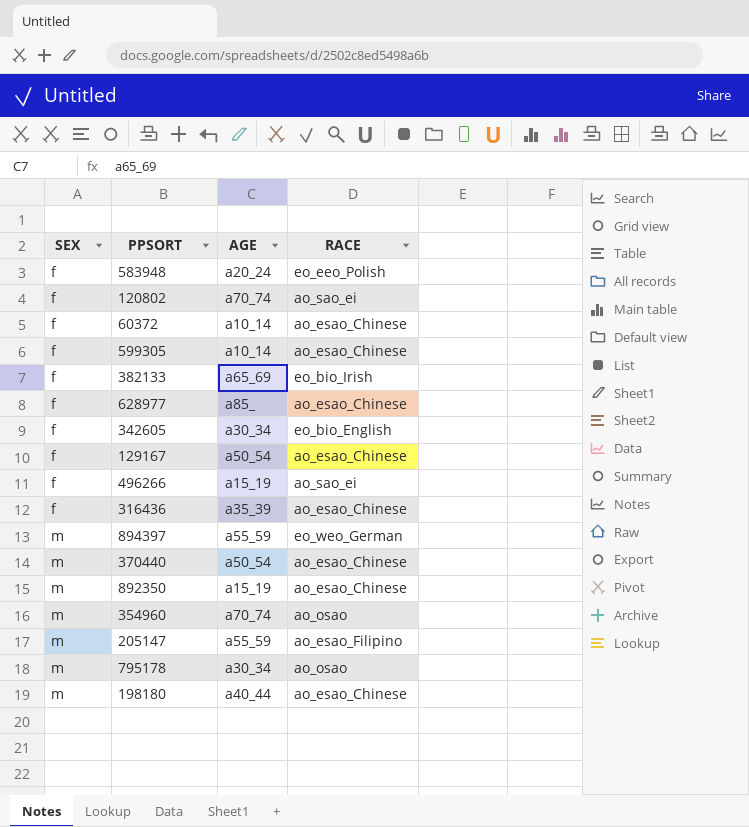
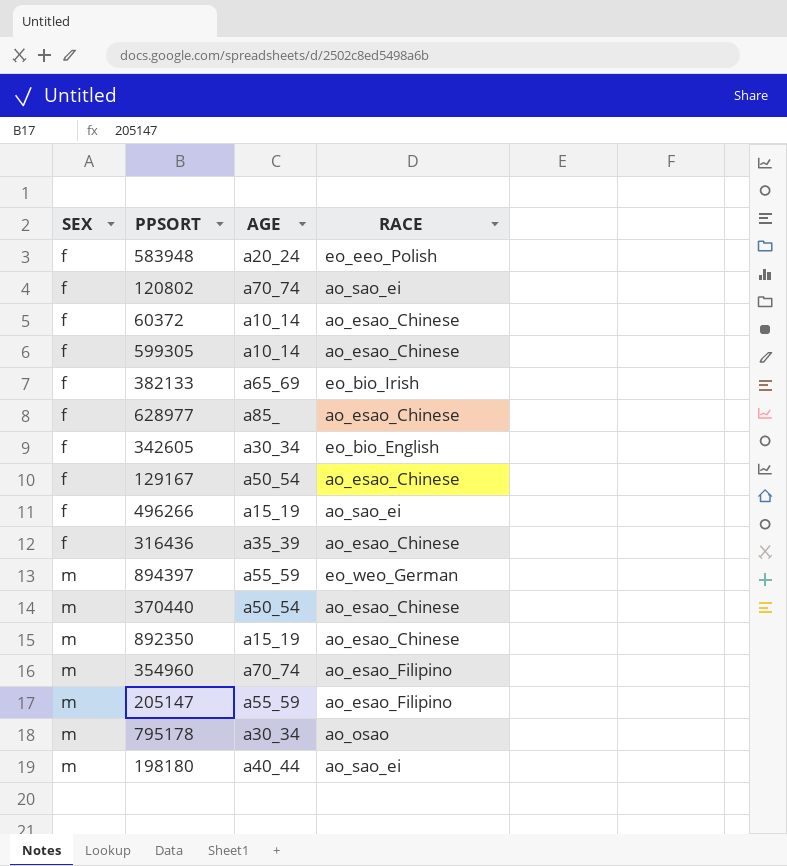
354960 | RACE: ao_osao -> ao_esao_Filipino
198180 | RACE: ao_esao_Chinese -> ao_sao_ei

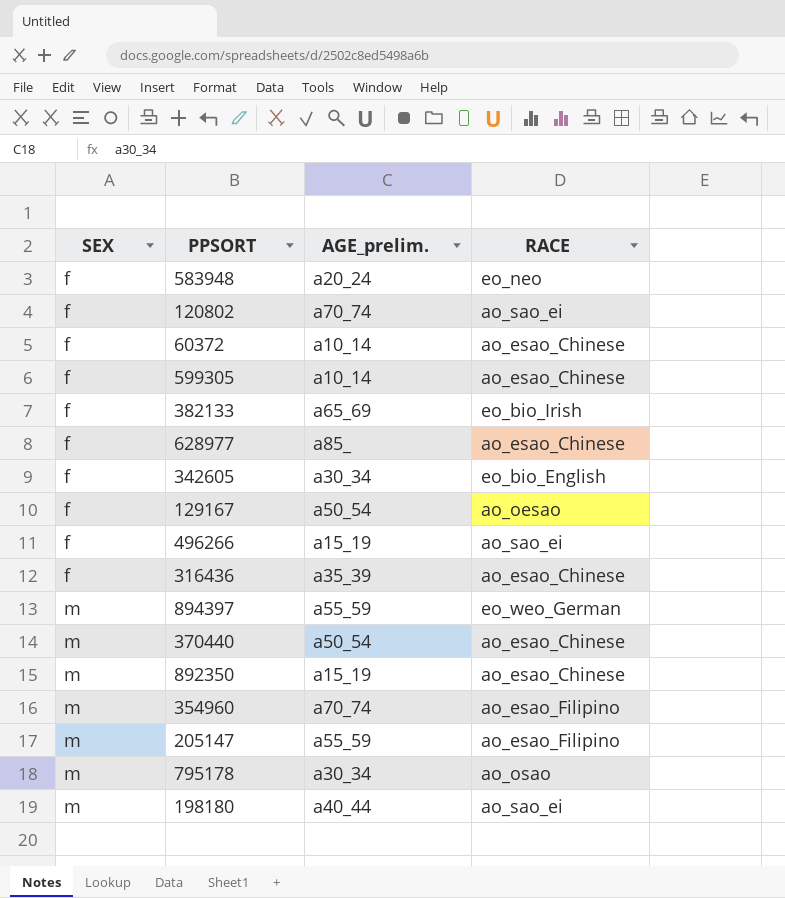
column name: AGE -> AGE_prelim.
583948 | RACE: eo_eeo_Polish -> eo_neo
129167 | RACE: ao_esao_Chinese -> ao_oesao

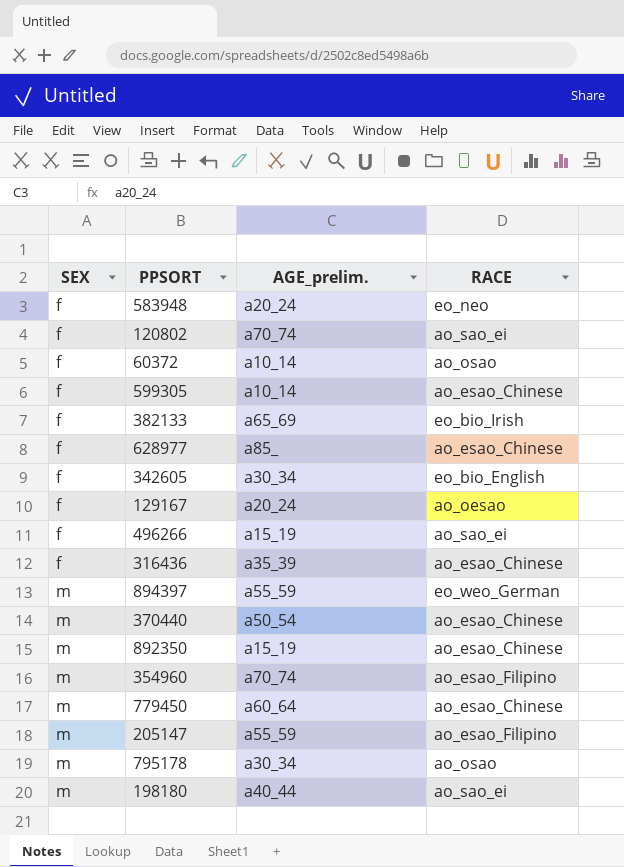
60372 | RACE: ao_esao_Chinese -> ao_osao
129167 | AGE_prelim.: a50_54 -> a20_24
row 779450: none -> m | a60_64 | ao_esao_Chinese

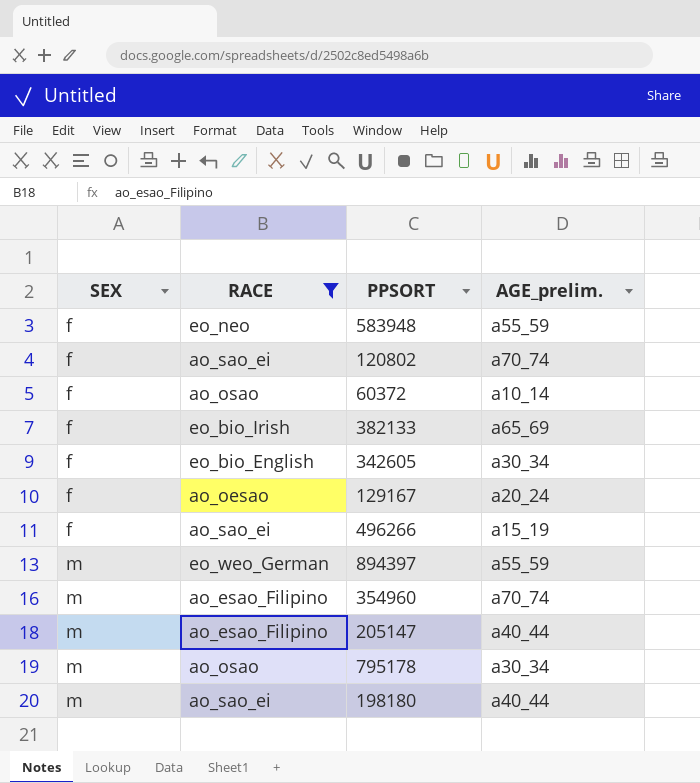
filter: none -> RACE != ao_esao_Chinese
column RACE | position: 4 -> 2
583948 | AGE_prelim.: a20_24 -> a55_59
205147 | AGE_prelim.: a55_59 -> a40_44

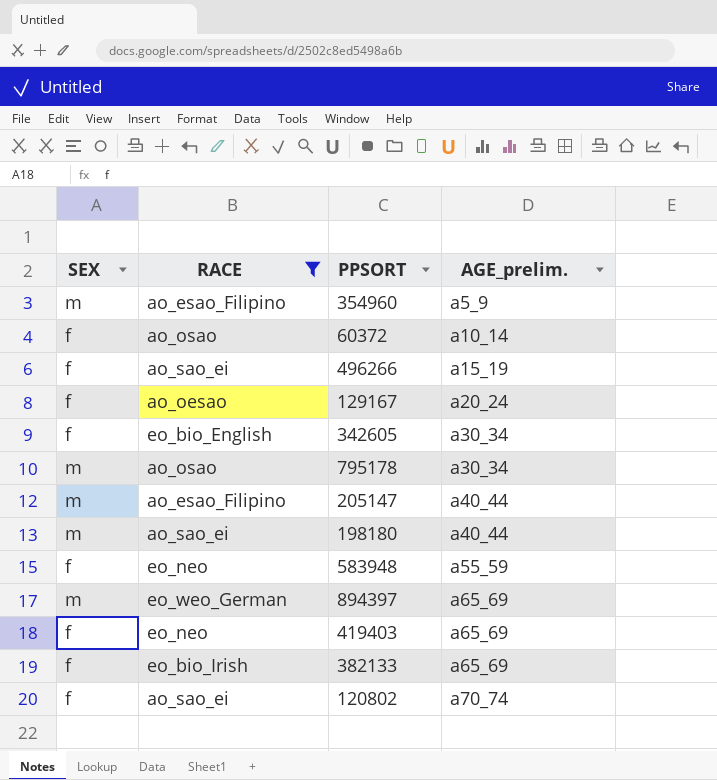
row order: SEX ascending -> AGE_prelim. ascending
354960 | AGE_prelim.: a70_74 -> a5_9
894397 | AGE_prelim.: a55_59 -> a65_69
row 419403: none -> f | eo_neo | a65_69

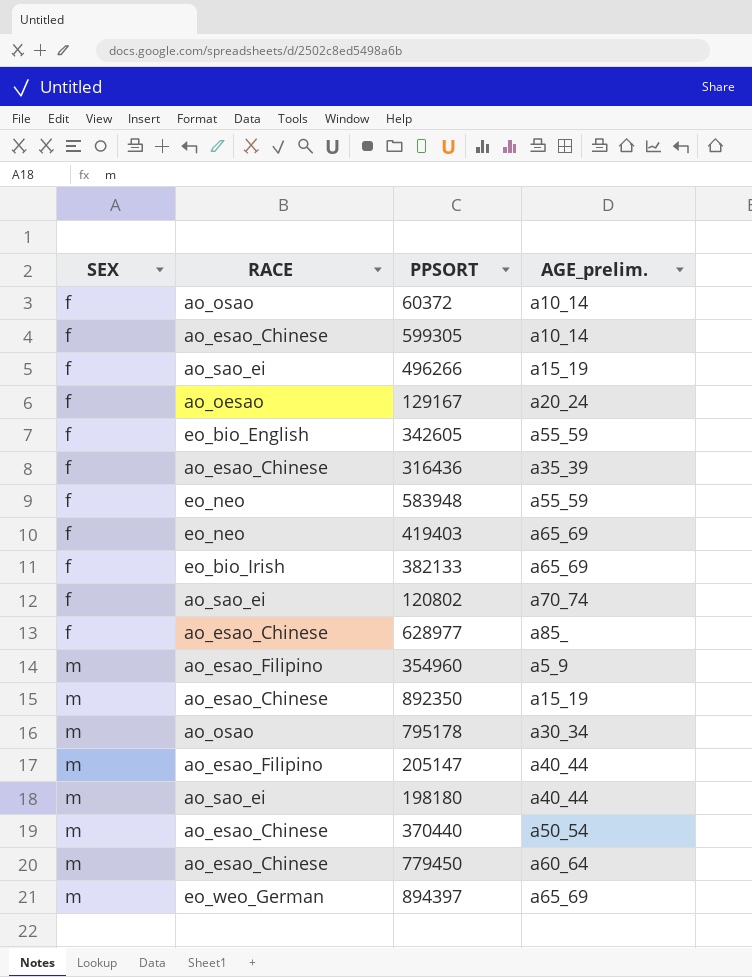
filter: RACE != ao_esao_Chinese -> none
row order: AGE_prelim. ascending -> SEX ascending
342605 | AGE_prelim.: a30_34 -> a55_59

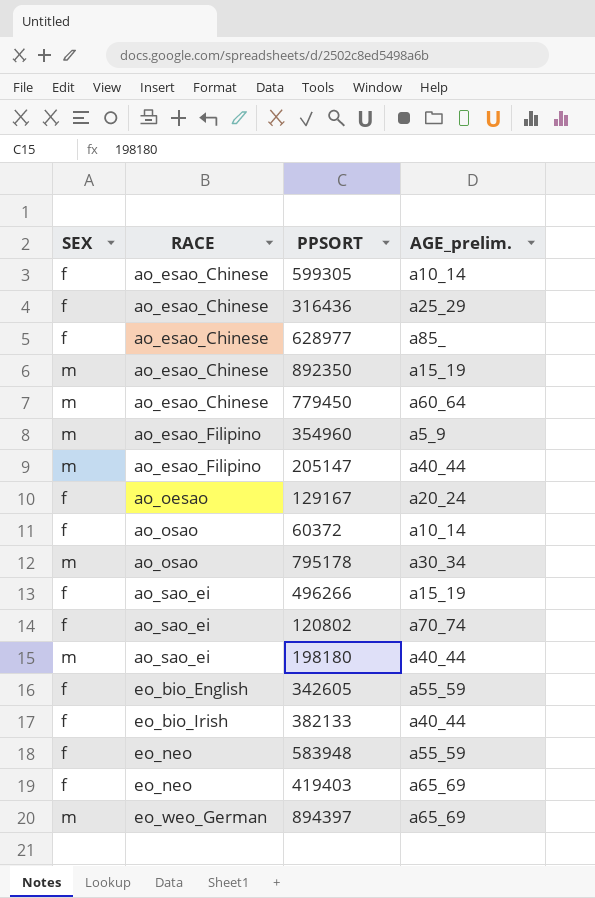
row order: SEX ascending -> RACE ascending
row 370440: m | ao_esao_Chinese | a50_54 -> none
316436 | AGE_prelim.: a35_39 -> a25_29
382133 | AGE_prelim.: a65_69 -> a40_44

